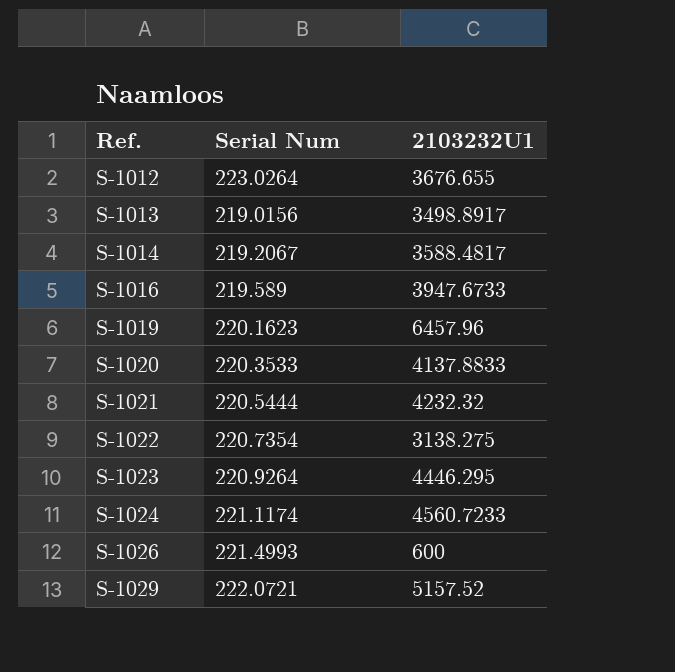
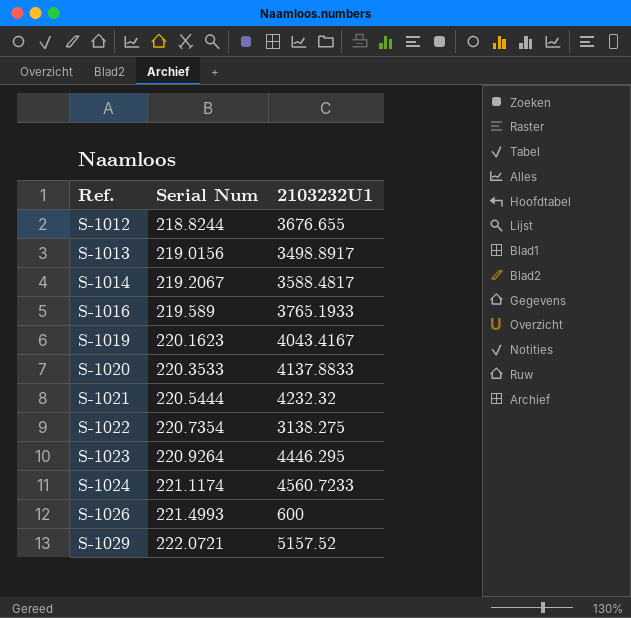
S-1012 | Serial Num: 223.0264 -> 218.8244
S-1016 | 2103232U1: 3947.6733 -> 3765.1933
S-1019 | 2103232U1: 6457.96 -> 4043.4167

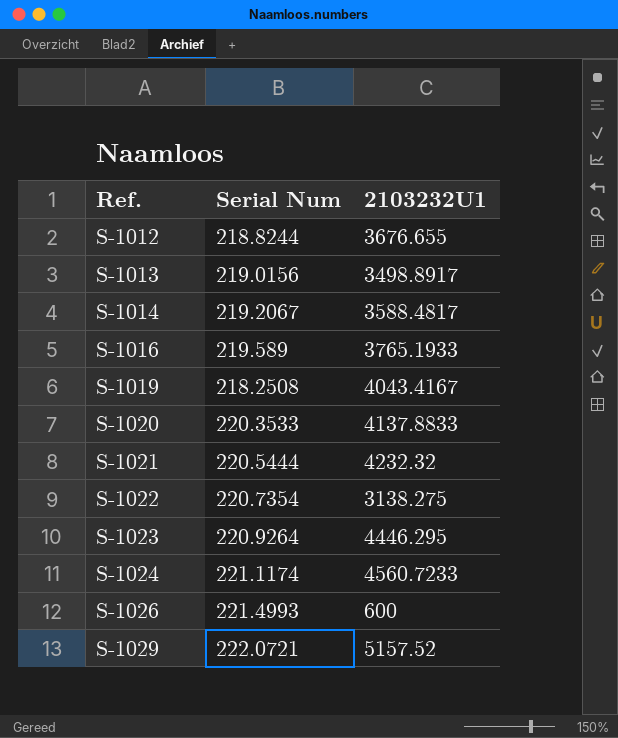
S-1019 | Serial Num: 220.1623 -> 218.2508

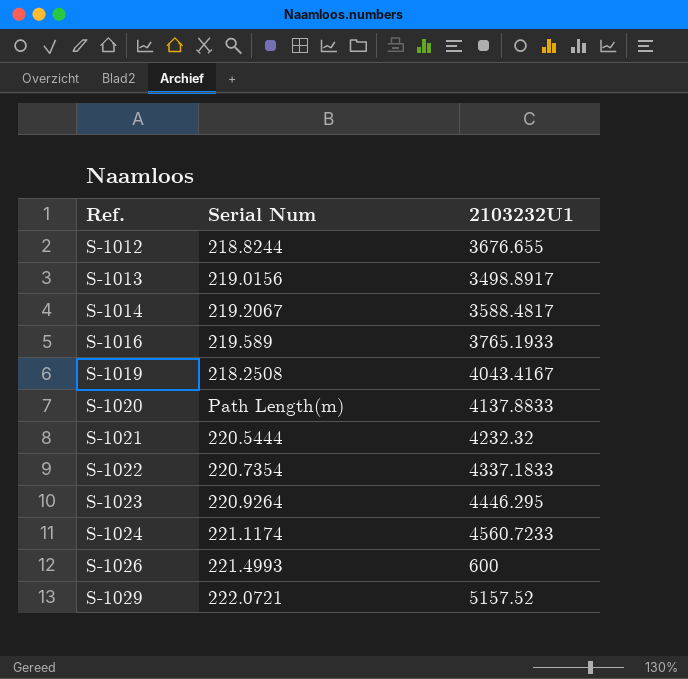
S-1020 | Serial Num: 220.3533 -> Path Length(m)
S-1022 | 2103232U1: 3138.275 -> 4337.1833

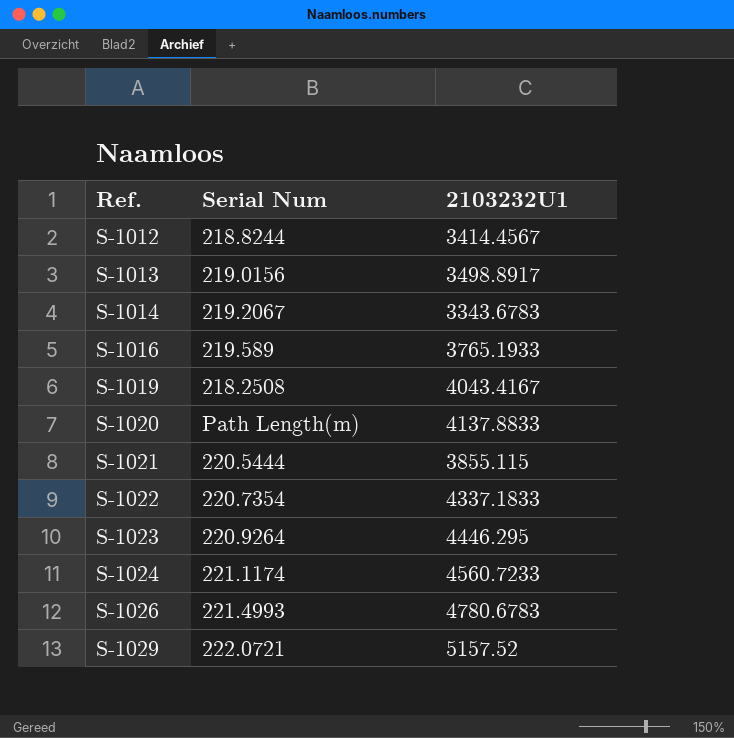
S-1012 | 2103232U1: 3676.655 -> 3414.4567
S-1014 | 2103232U1: 3588.4817 -> 3343.6783
S-1021 | 2103232U1: 4232.32 -> 3855.115
S-1026 | 2103232U1: 600 -> 4780.6783

